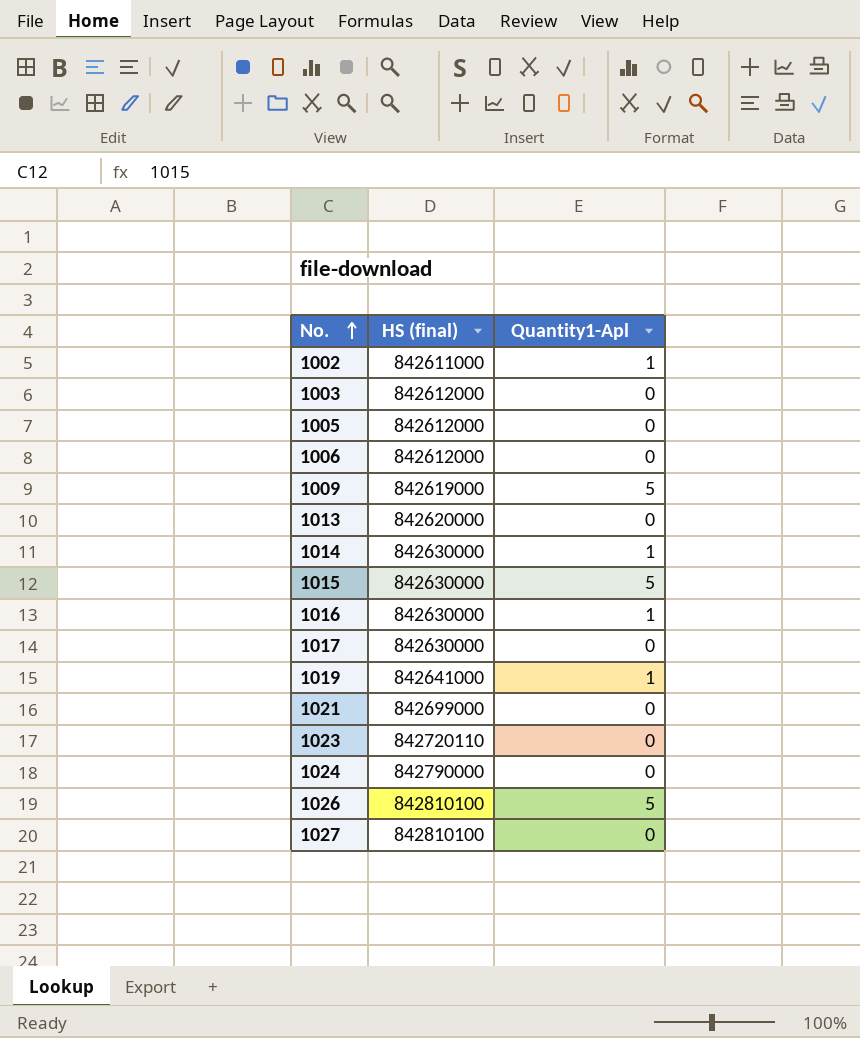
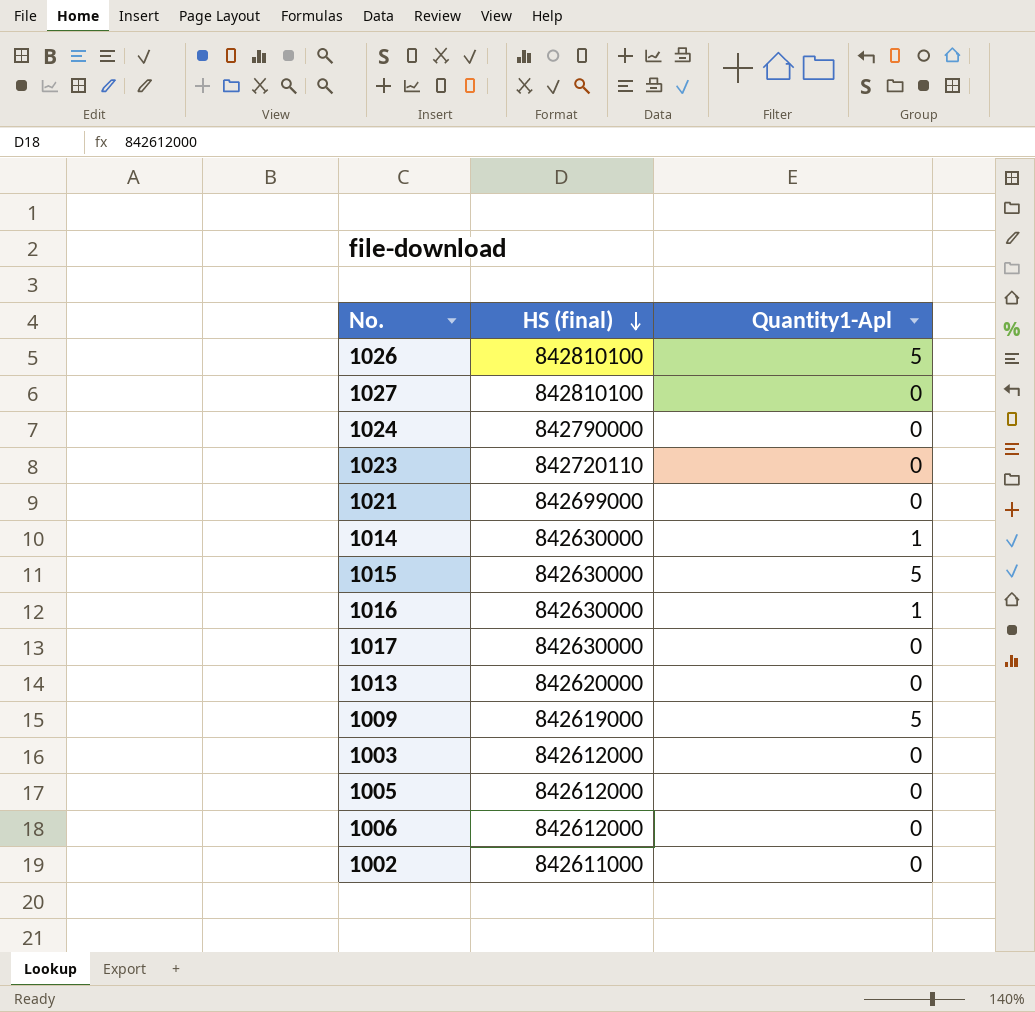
row order: No. ascending -> HS (final) descending
row 1019: 842641000 | 1 -> none
1002 | Quantity1-Apl: 1 -> 0

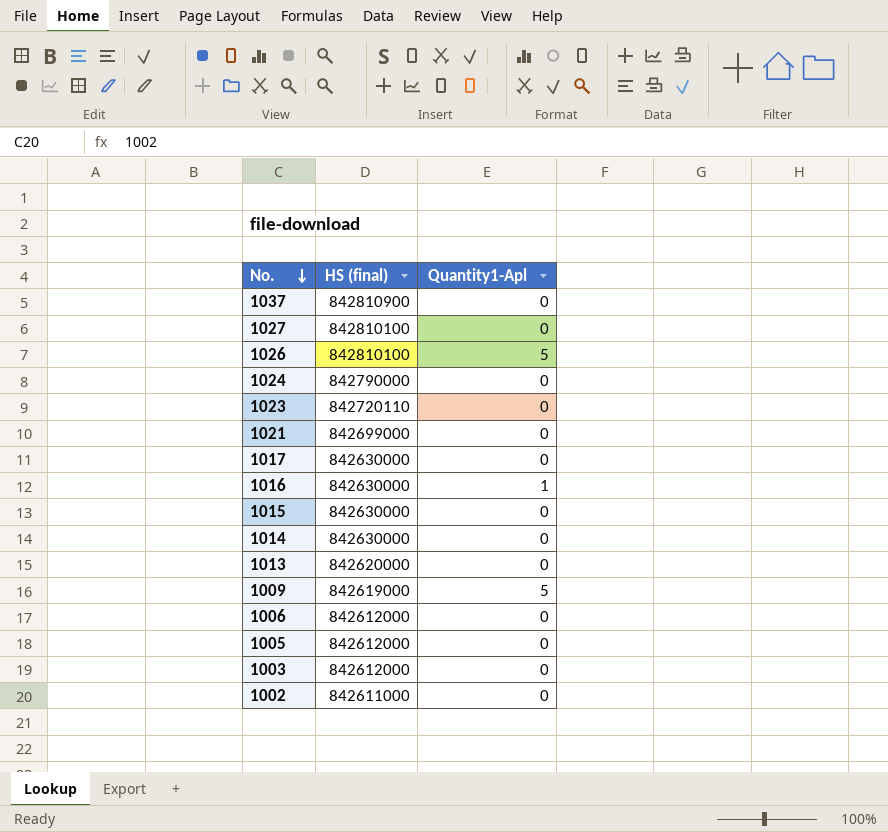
row order: HS (final) descending -> No. descending
row 1037: none -> 842810900 | 0
1015 | Quantity1-Apl: 5 -> 0
1014 | Quantity1-Apl: 1 -> 0

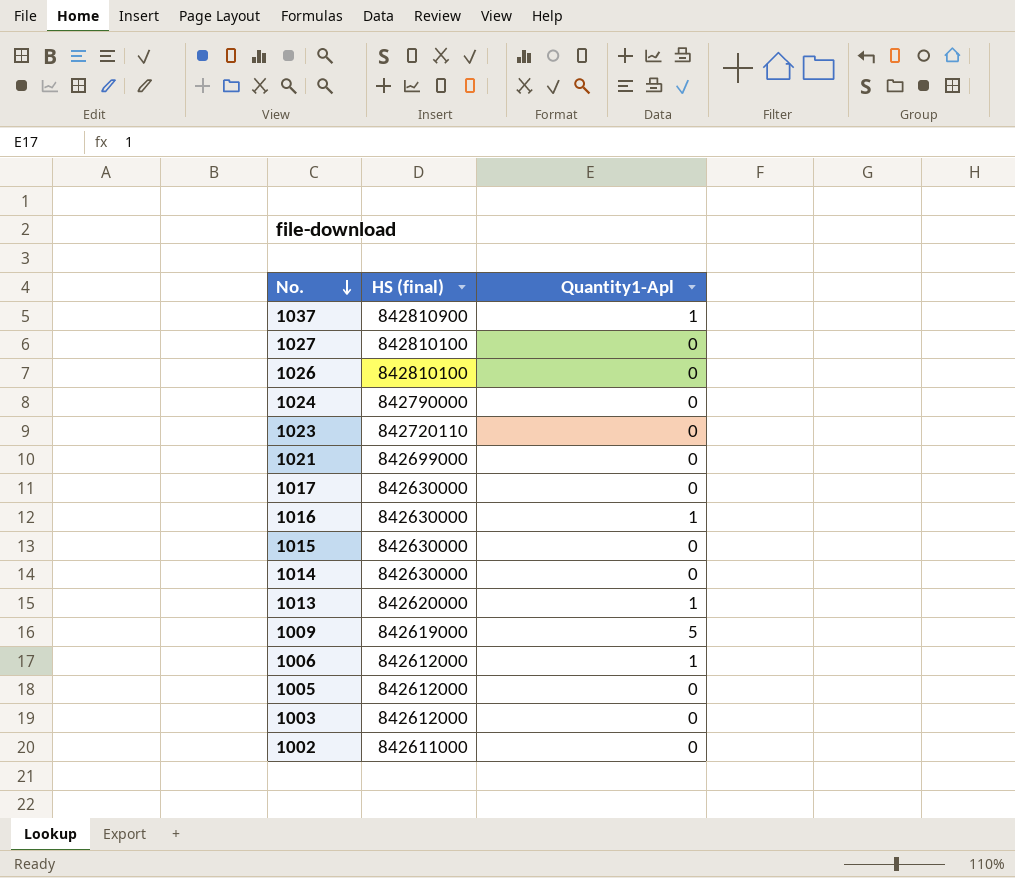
1037 | Quantity1-Apl: 0 -> 1
1026 | Quantity1-Apl: 5 -> 0
1013 | Quantity1-Apl: 0 -> 1
1006 | Quantity1-Apl: 0 -> 1

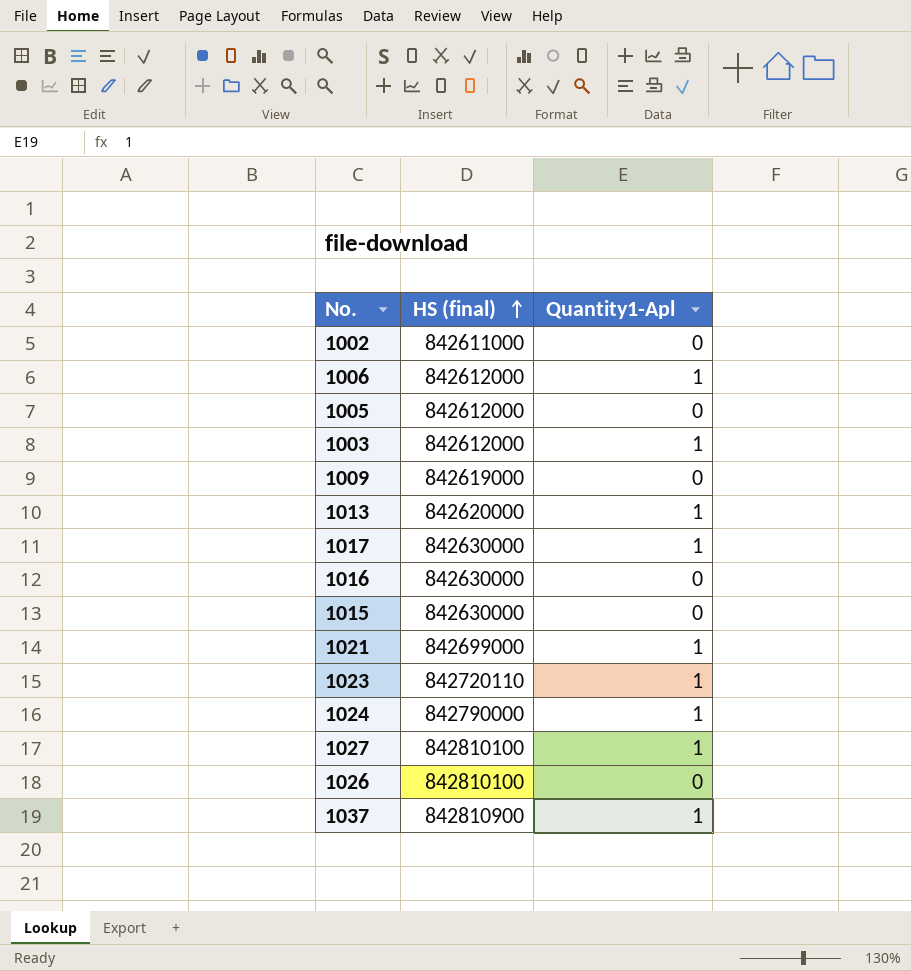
row order: No. descending -> HS (final) ascending
row 1014: 842630000 | 0 -> none
1003 | Quantity1-Apl: 0 -> 1
1009 | Quantity1-Apl: 5 -> 0
1017 | Quantity1-Apl: 0 -> 1
1016 | Quantity1-Apl: 1 -> 0
1021 | Quantity1-Apl: 0 -> 1
1023 | Quantity1-Apl: 0 -> 1
1024 | Quantity1-Apl: 0 -> 1
1027 | Quantity1-Apl: 0 -> 1

